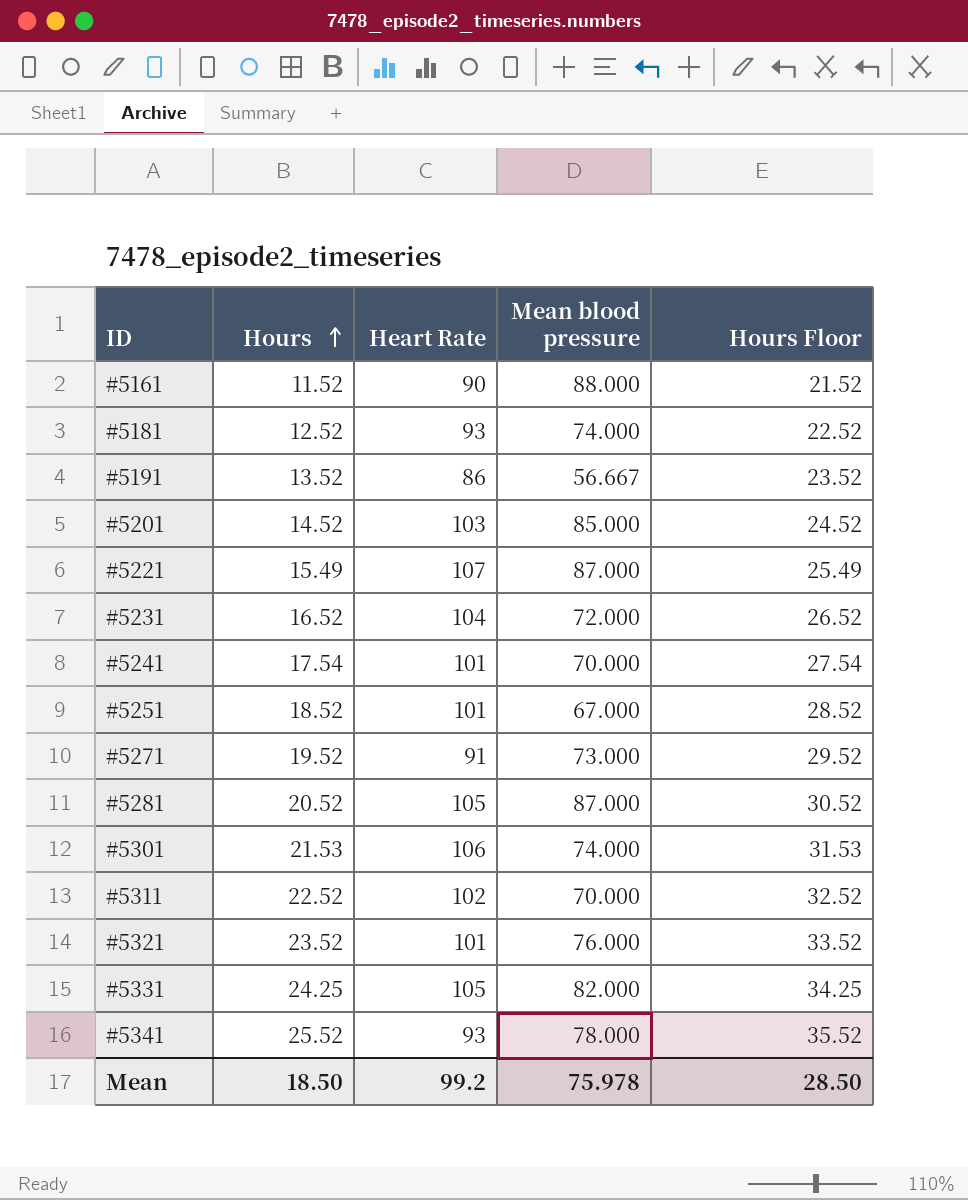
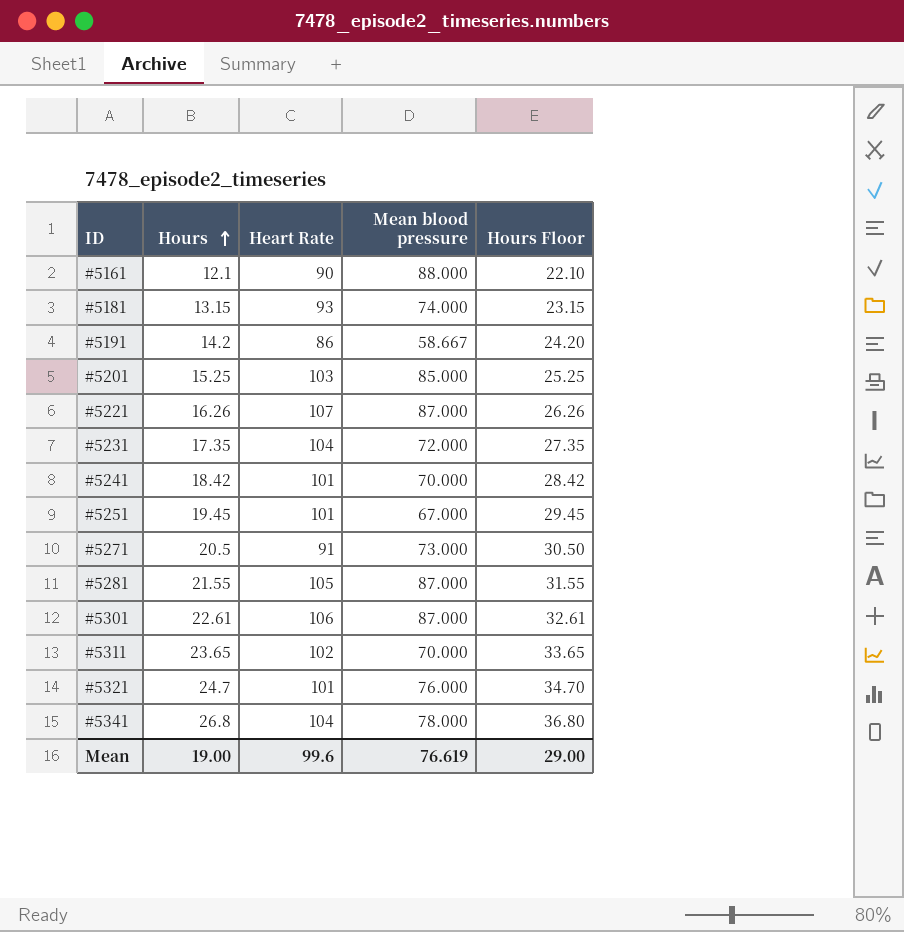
row #5331: 24.25 | 105 | 82.000 | 34.25 -> none
#5161 | Hours: 11.52 -> 12.1
#5161 | Hours Floor: 21.52 -> 22.10
#5181 | Hours: 12.52 -> 13.15
#5181 | Hours Floor: 22.52 -> 23.15
#5191 | Hours: 13.52 -> 14.2
#5191 | Mean blood pressure: 56.667 -> 58.667
#5191 | Hours Floor: 23.52 -> 24.20
#5201 | Hours: 14.52 -> 15.25
#5201 | Hours Floor: 24.52 -> 25.25
#5221 | Hours: 15.49 -> 16.26
#5221 | Hours Floor: 25.49 -> 26.26
#5231 | Hours: 16.52 -> 17.35
#5231 | Hours Floor: 26.52 -> 27.35
#5241 | Hours: 17.54 -> 18.42
#5241 | Hours Floor: 27.54 -> 28.42
#5251 | Hours: 18.52 -> 19.45
#5251 | Hours Floor: 28.52 -> 29.45
#5271 | Hours: 19.52 -> 20.5
#5271 | Hours Floor: 29.52 -> 30.50
#5281 | Hours: 20.52 -> 21.55
#5281 | Hours Floor: 30.52 -> 31.55
#5301 | Hours: 21.53 -> 22.61
#5301 | Mean blood pressure: 74.000 -> 87.000
#5301 | Hours Floor: 31.53 -> 32.61
#5311 | Hours: 22.52 -> 23.65
#5311 | Hours Floor: 32.52 -> 33.65
#5321 | Hours: 23.52 -> 24.7
#5321 | Hours Floor: 33.52 -> 34.70
#5341 | Hours: 25.52 -> 26.8
#5341 | Heart Rate: 93 -> 104
#5341 | Hours Floor: 35.52 -> 36.80
Mean | Hours: 18.50 -> 19.00
Mean | Heart Rate: 99.2 -> 99.6
Mean | Mean blood pressure: 75.978 -> 76.619
Mean | Hours Floor: 28.50 -> 29.00

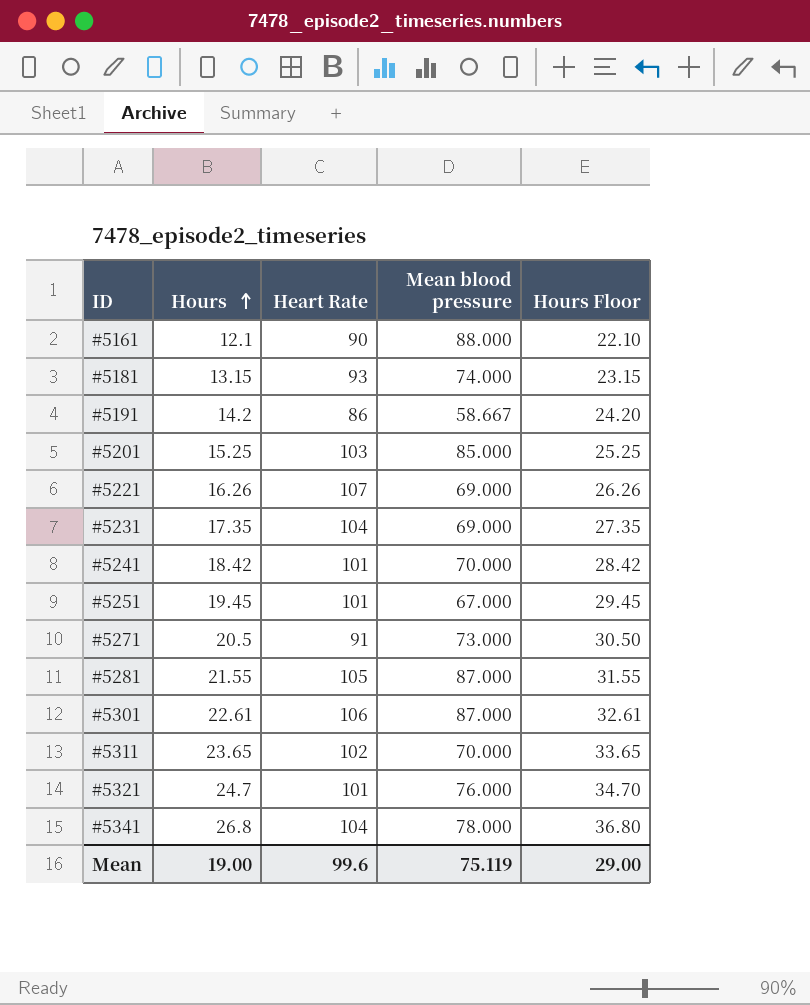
#5221 | Mean blood pressure: 87.000 -> 69.000
#5231 | Mean blood pressure: 72.000 -> 69.000
Mean | Mean blood pressure: 76.619 -> 75.119

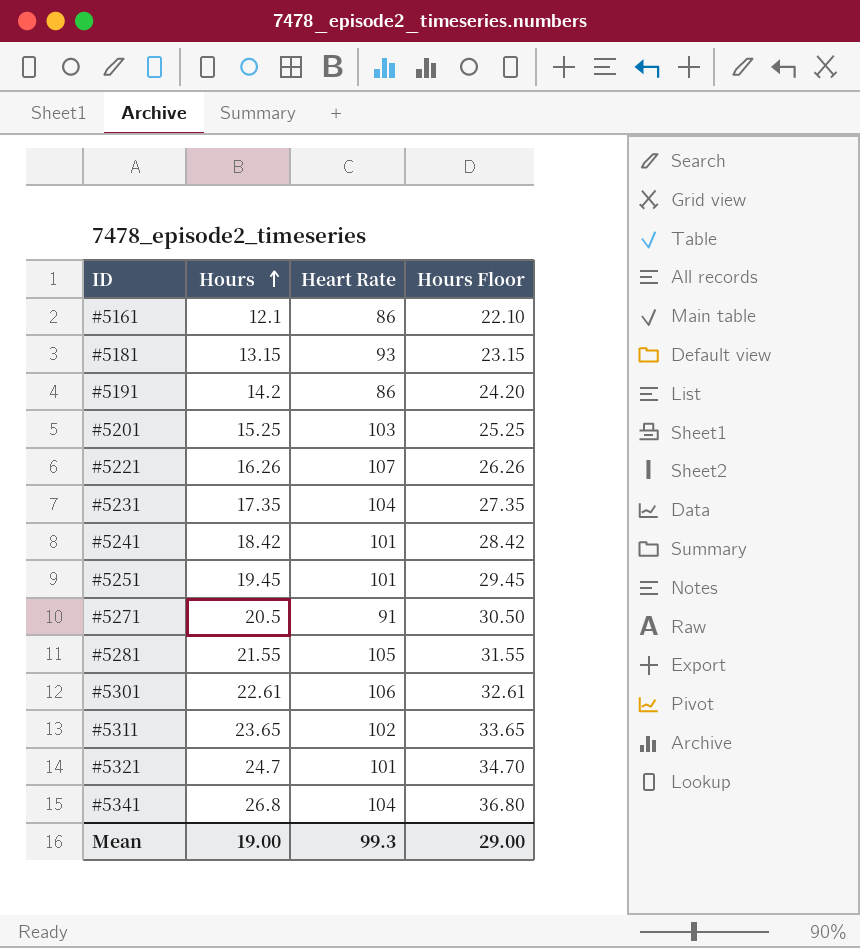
column Mean blood pressure | position: 4 -> none
#5161 | Heart Rate: 90 -> 86
Mean | Heart Rate: 99.6 -> 99.3

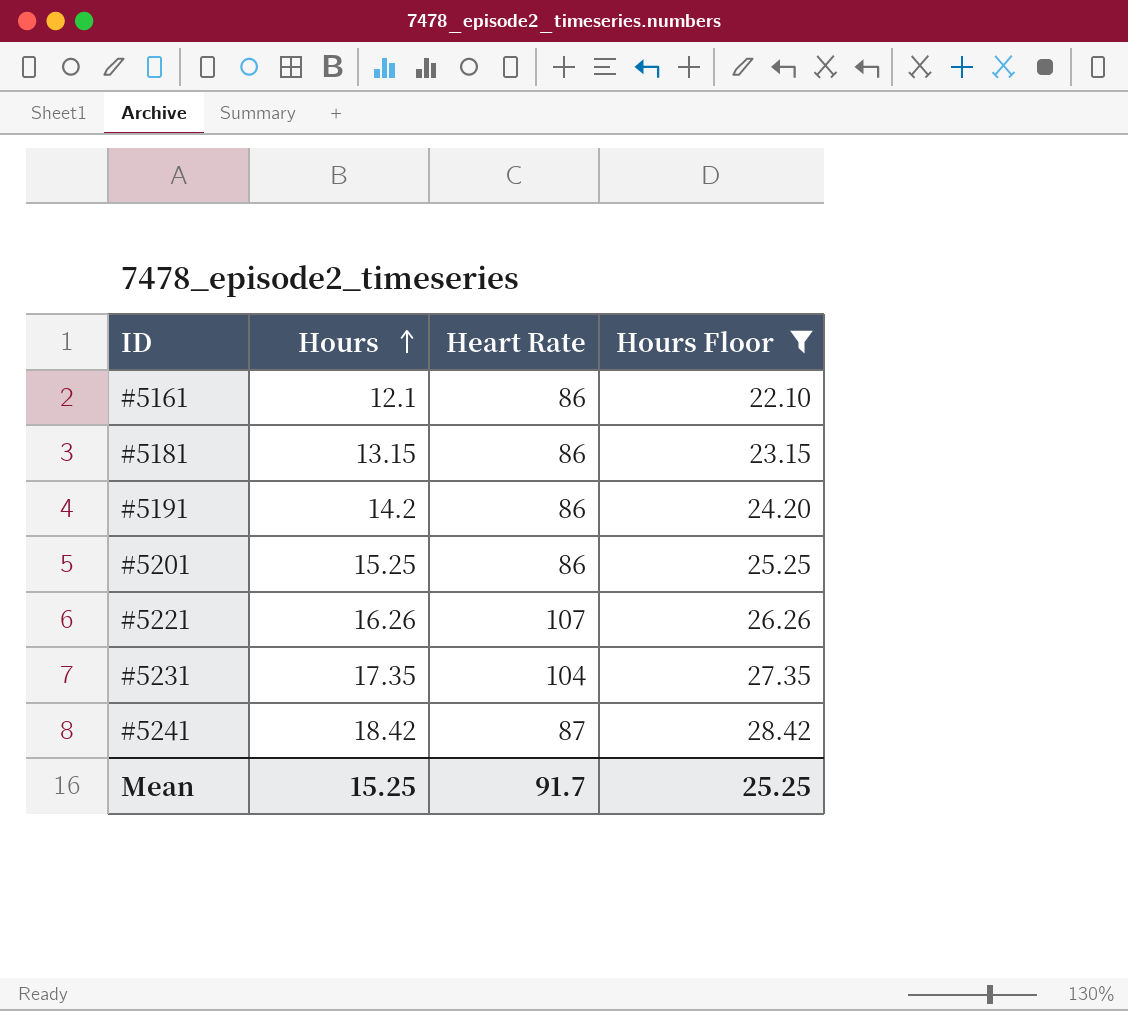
filter: none -> Hours Floor <= 28.42
#5181 | Heart Rate: 93 -> 86
#5201 | Heart Rate: 103 -> 86
#5241 | Heart Rate: 101 -> 87
Mean | Hours: 19.00 -> 15.25
Mean | Heart Rate: 99.3 -> 91.7
Mean | Hours Floor: 29.00 -> 25.25

